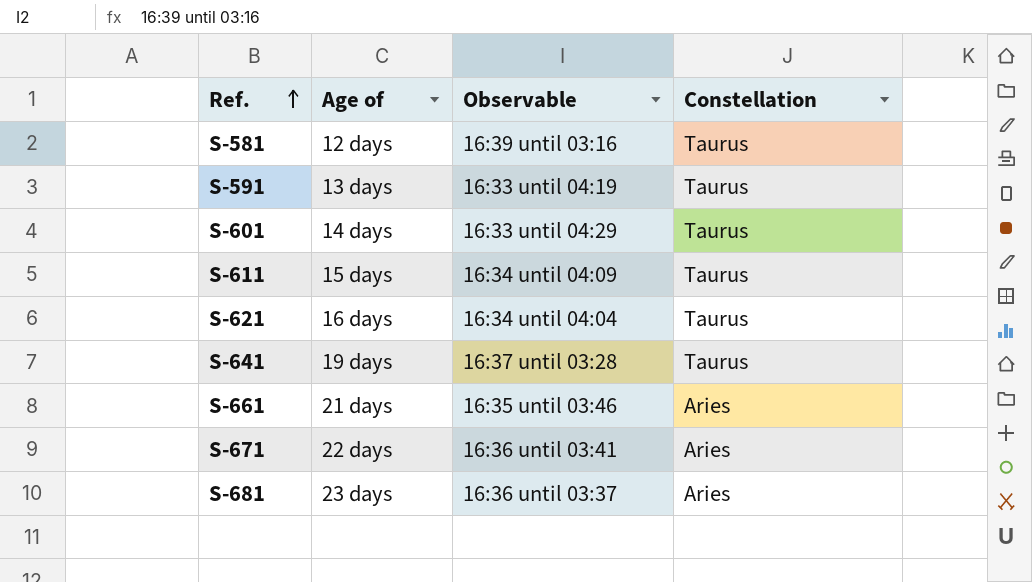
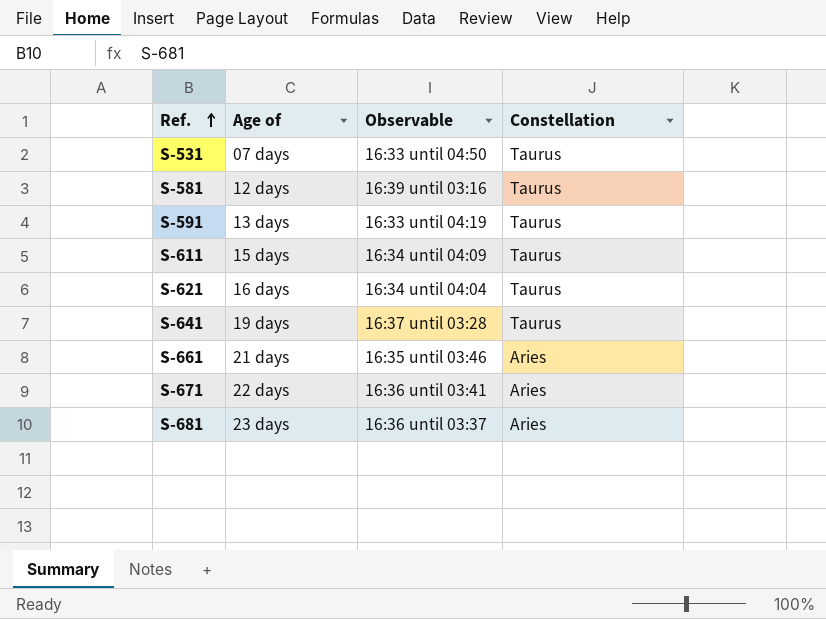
row S-601: 14 days | 16:33 until 04:29 | Taurus -> none
row S-531: none -> 07 days | 16:33 until 04:50 | Taurus

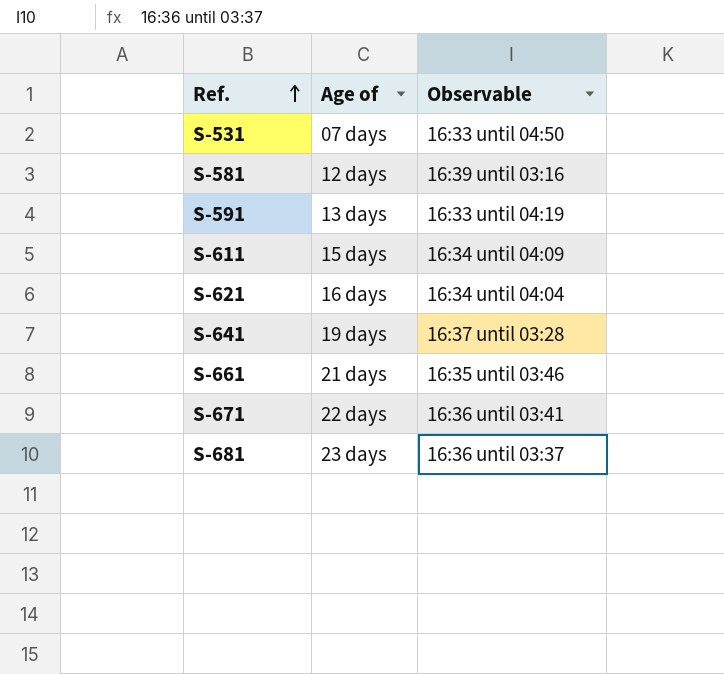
column Constellation | position: 4 -> none

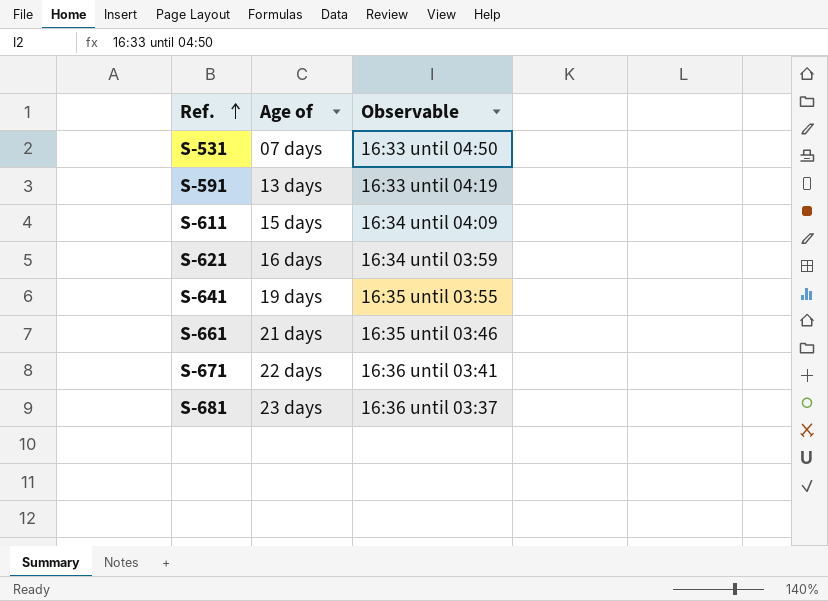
row S-581: 12 days | 16:39 until 03:16 -> none
S-621 | Observable: 16:34 until 04:04 -> 16:34 until 03:59
S-641 | Observable: 16:37 until 03:28 -> 16:35 until 03:55

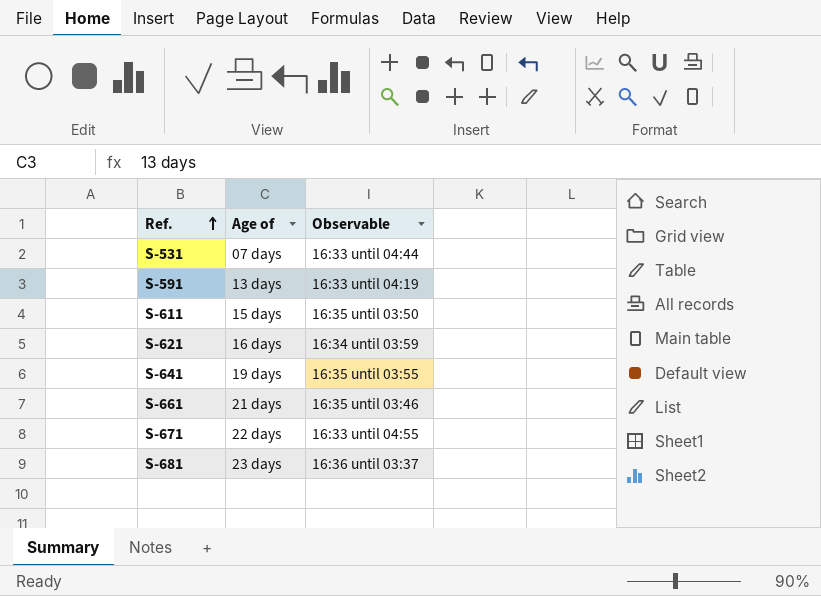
S-531 | Observable: 16:33 until 04:50 -> 16:33 until 04:44
S-611 | Observable: 16:34 until 04:09 -> 16:35 until 03:50
S-671 | Observable: 16:36 until 03:41 -> 16:33 until 04:55

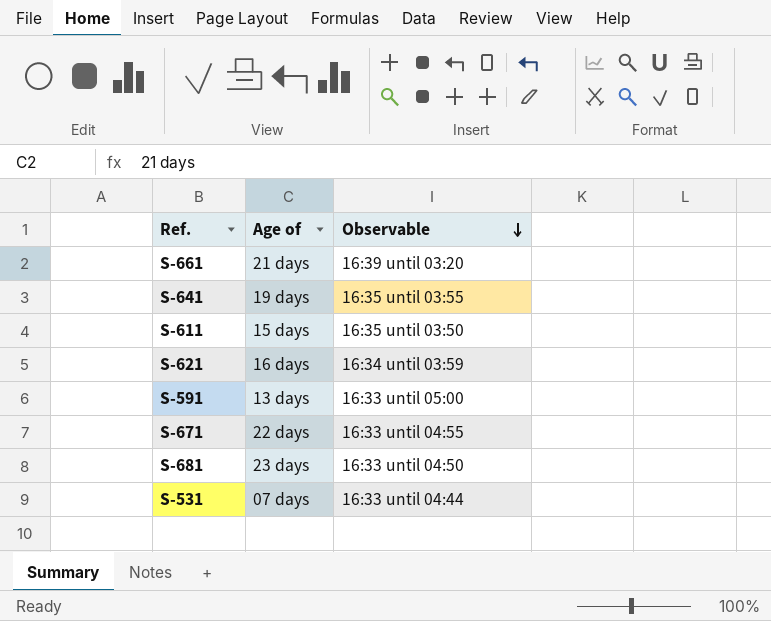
row order: Ref. ascending -> Observable descending
S-661 | Observable: 16:35 until 03:46 -> 16:39 until 03:20
S-591 | Observable: 16:33 until 04:19 -> 16:33 until 05:00
S-681 | Observable: 16:36 until 03:37 -> 16:33 until 04:50

